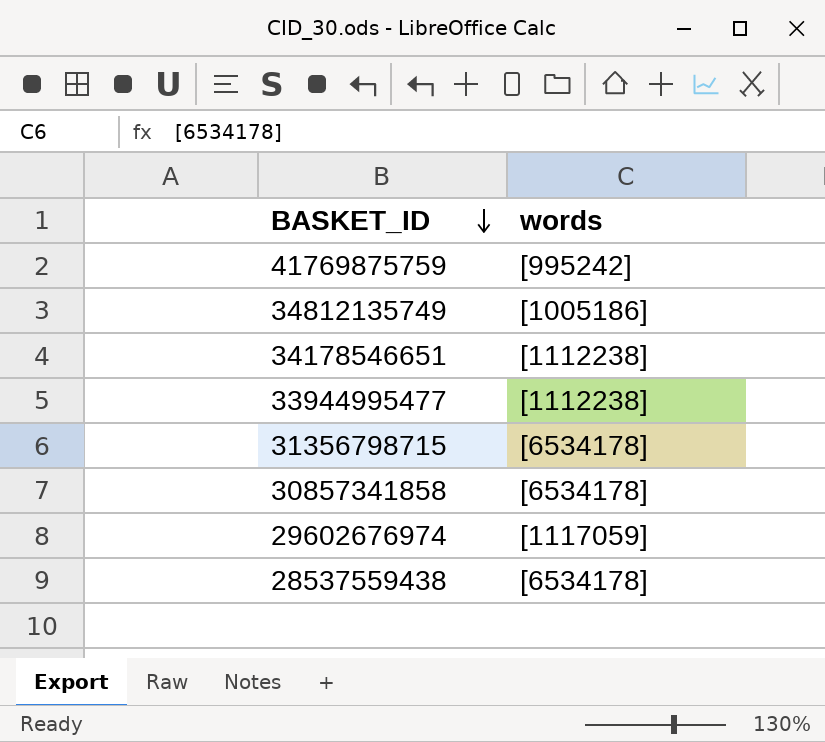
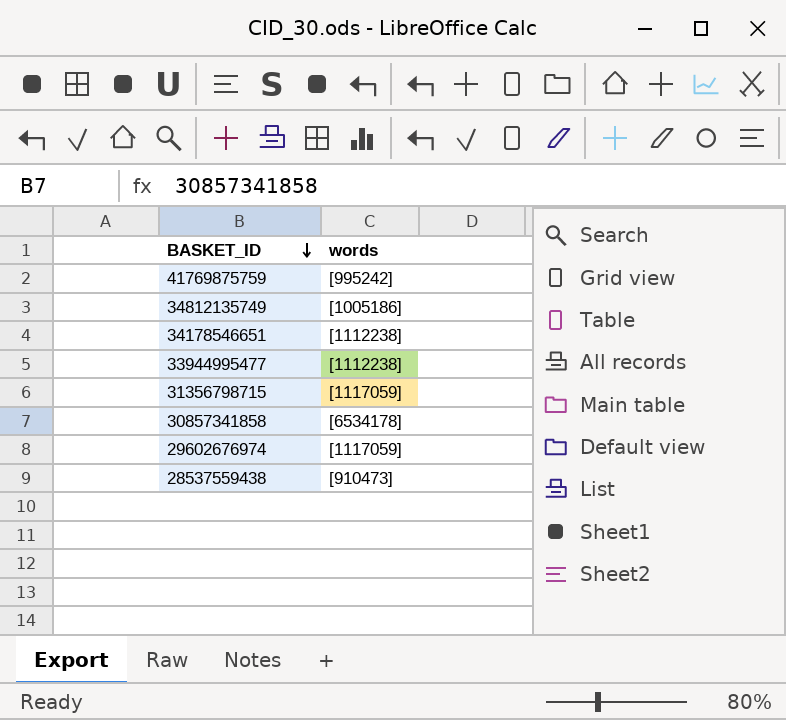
31356798715 | words: [6534178] -> [1117059]
28537559438 | words: [6534178] -> [910473]

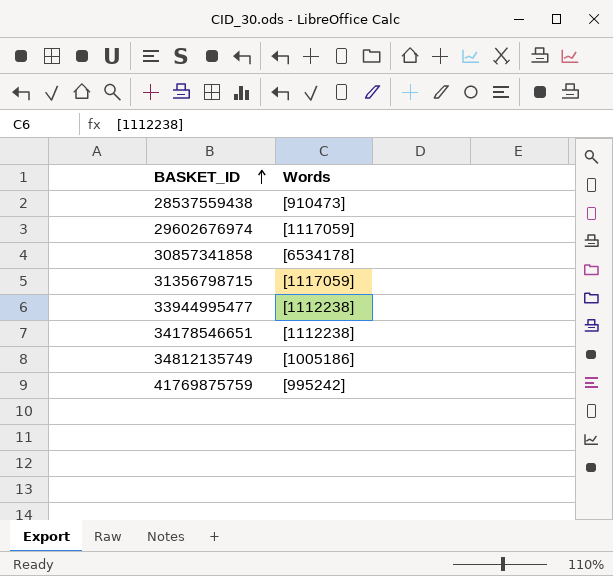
row order: BASKET_ID descending -> BASKET_ID ascending
column name: words -> Words

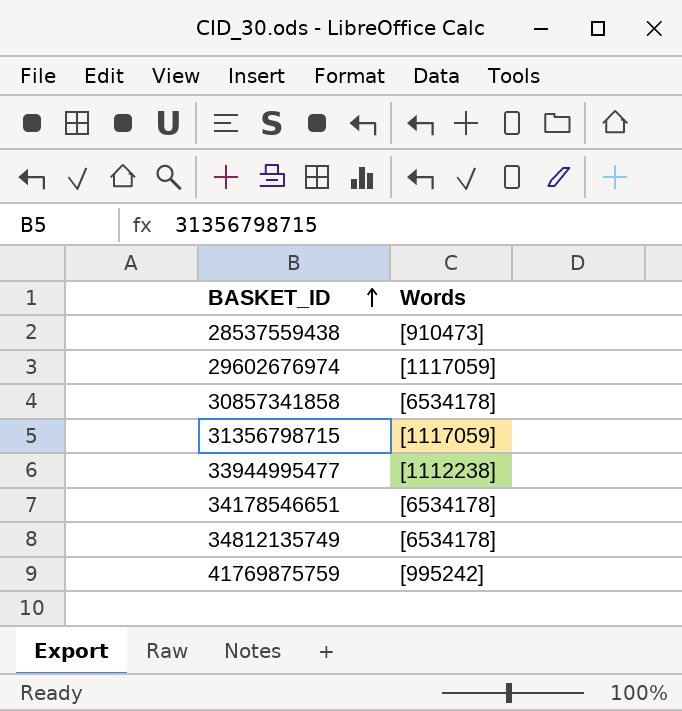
34178546651 | Words: [1112238] -> [6534178]
34812135749 | Words: [1005186] -> [6534178]

